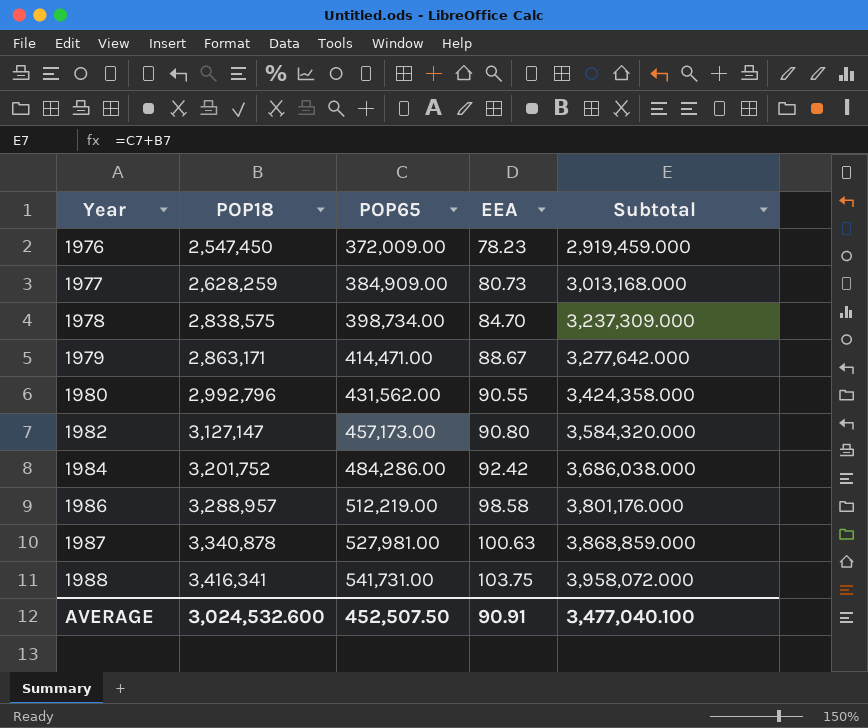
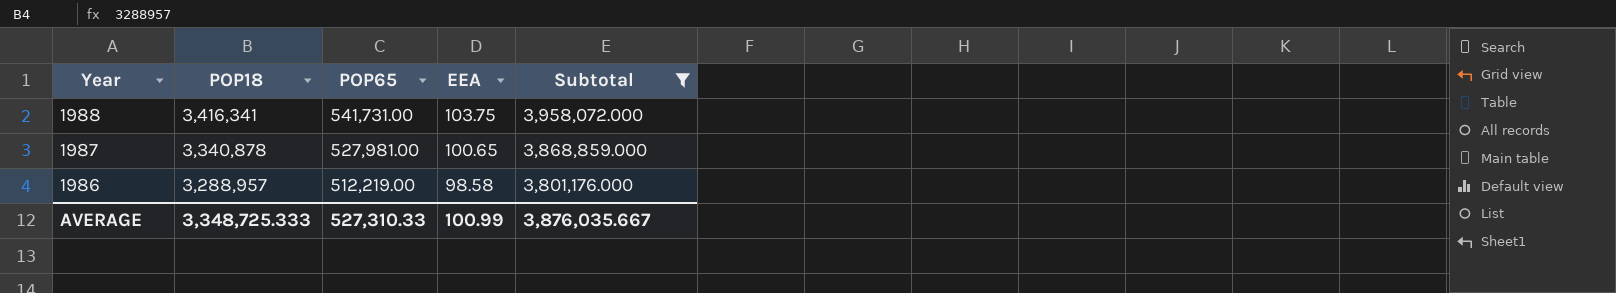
filter: none -> Subtotal >= 3,801,176.000
row order: Year ascending -> Year descending
1987 | EEA: 100.63 -> 100.65
AVERAGE | POP18: 3,024,532.600 -> 3,348,725.333
AVERAGE | POP65: 452,507.50 -> 527,310.33
AVERAGE | EEA: 90.91 -> 100.99
AVERAGE | Subtotal: 3,477,040.100 -> 3,876,035.667

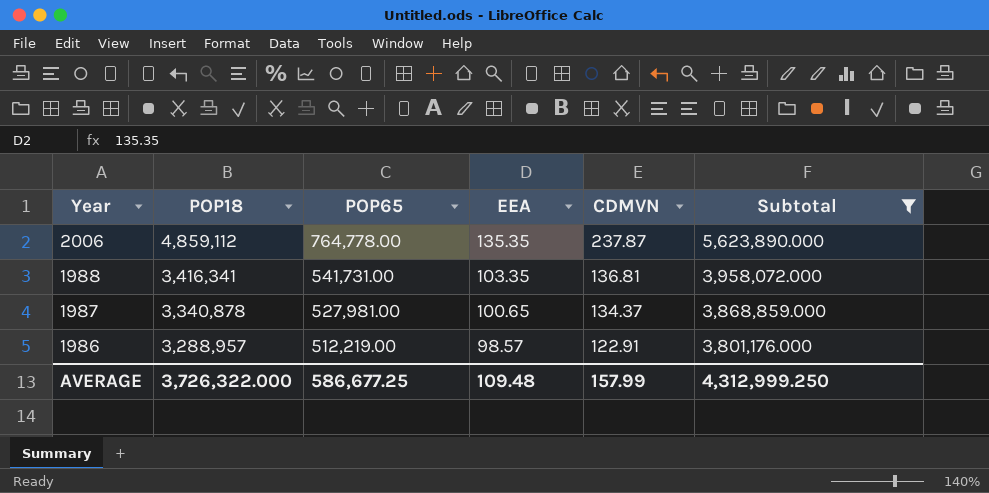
column CDMVN | position: none -> 5
row 2006: none -> 4,859,112 | 764,778.00 | 135.35 | 237.87 | 5,623,890.000
1988 | EEA: 103.75 -> 103.35
1986 | EEA: 98.58 -> 98.57
AVERAGE | POP18: 3,348,725.333 -> 3,726,322.000
AVERAGE | POP65: 527,310.33 -> 586,677.25
AVERAGE | EEA: 100.99 -> 109.48
AVERAGE | Subtotal: 3,876,035.667 -> 4,312,999.250

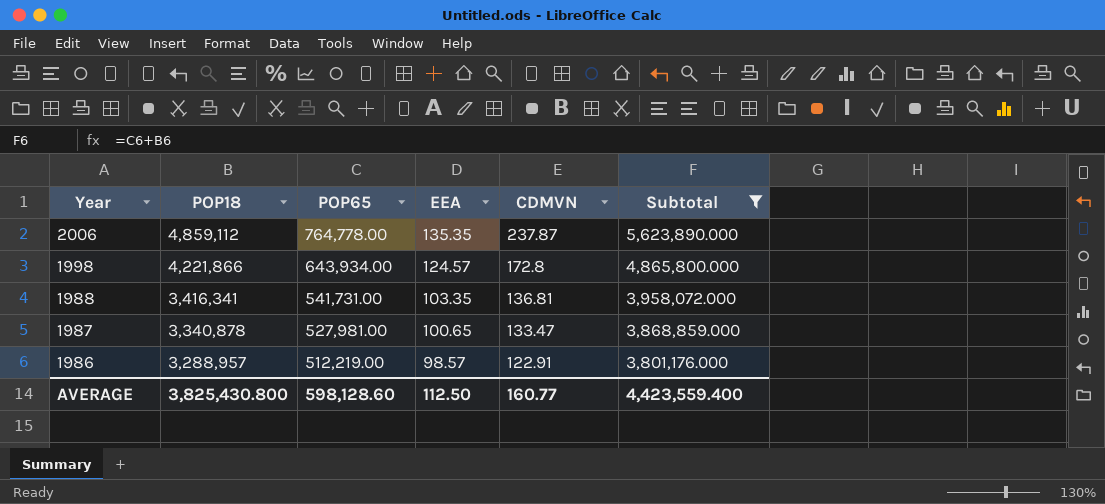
row 1998: none -> 4,221,866 | 643,934.00 | 124.57 | 172.8 | 4,865,800.000
1987 | CDMVN: 134.37 -> 133.47
AVERAGE | POP18: 3,726,322.000 -> 3,825,430.800
AVERAGE | POP65: 586,677.25 -> 598,128.60
AVERAGE | EEA: 109.48 -> 112.50
AVERAGE | CDMVN: 157.99 -> 160.77
AVERAGE | Subtotal: 4,312,999.250 -> 4,423,559.400

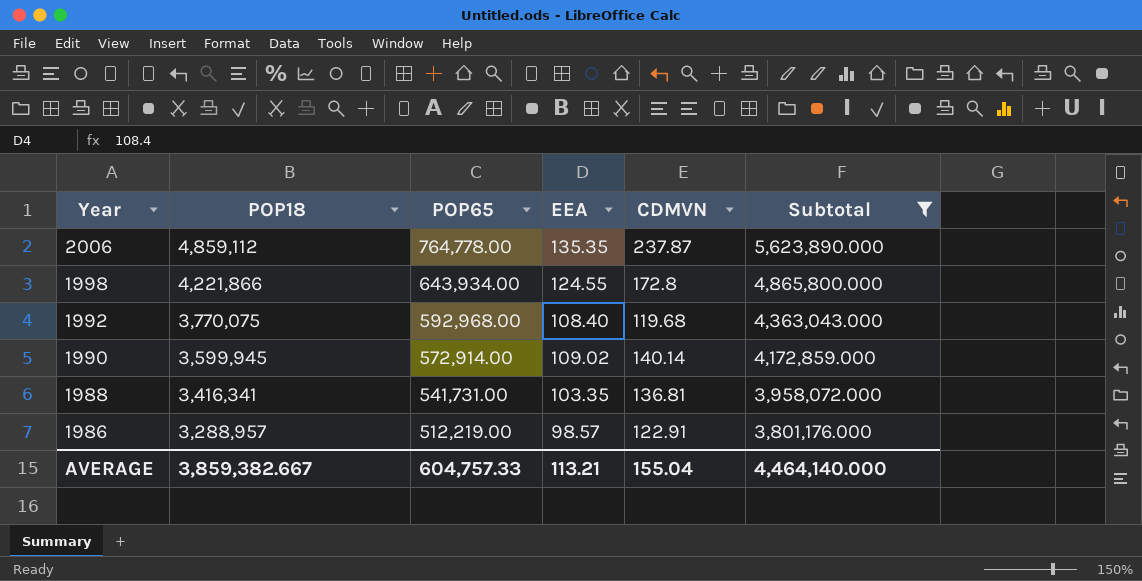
row 1987: 3,340,878 | 527,981.00 | 100.65 | 133.47 | 3,868,859.000 -> none
1998 | EEA: 124.57 -> 124.55
row 1992: none -> 3,770,075 | 592,968.00 | 108.40 | 119.68 | 4,363,043.000
row 1990: none -> 3,599,945 | 572,914.00 | 109.02 | 140.14 | 4,172,859.000
AVERAGE | POP18: 3,825,430.800 -> 3,859,382.667
AVERAGE | POP65: 598,128.60 -> 604,757.33
AVERAGE | EEA: 112.50 -> 113.21
AVERAGE | CDMVN: 160.77 -> 155.04
AVERAGE | Subtotal: 4,423,559.400 -> 4,464,140.000

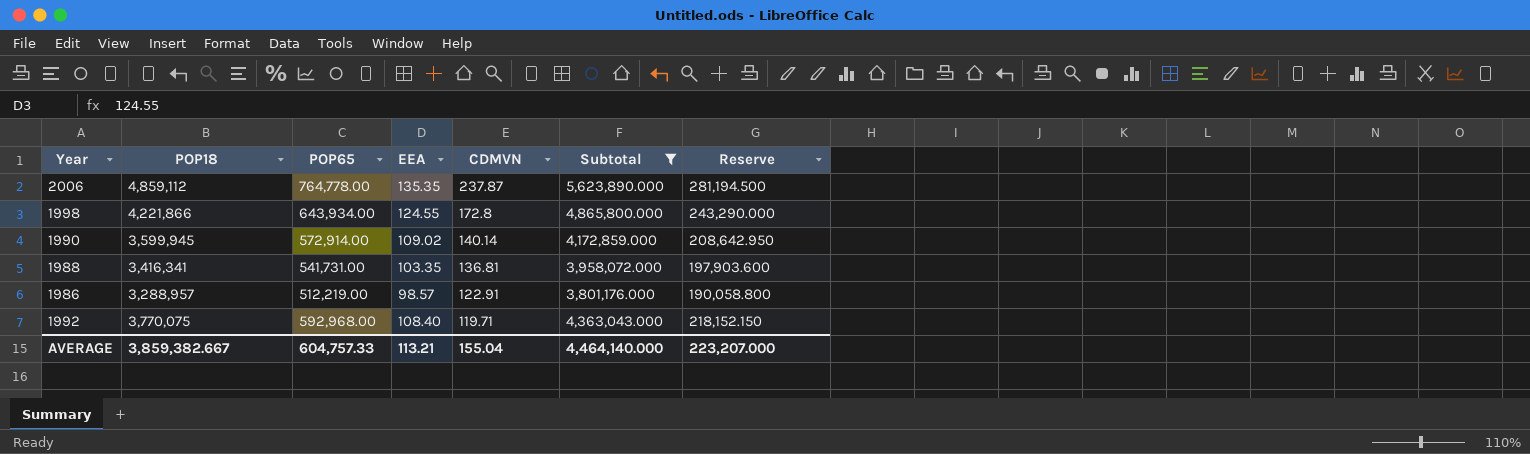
row order: Year descending -> CDMVN descending
column Reserve | formula: none -> [Subtotal] * 0.05
1992 | CDMVN: 119.68 -> 119.71

